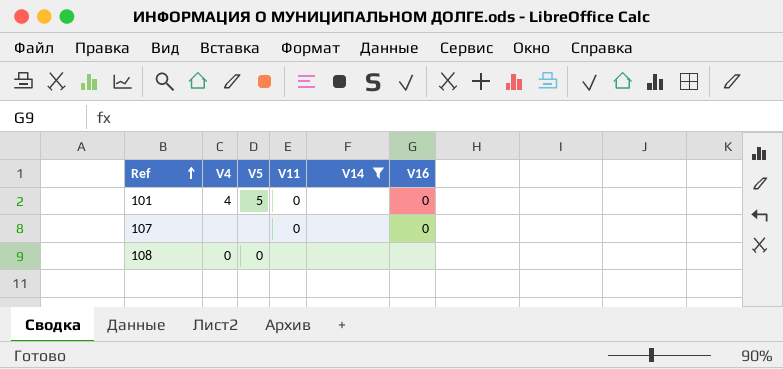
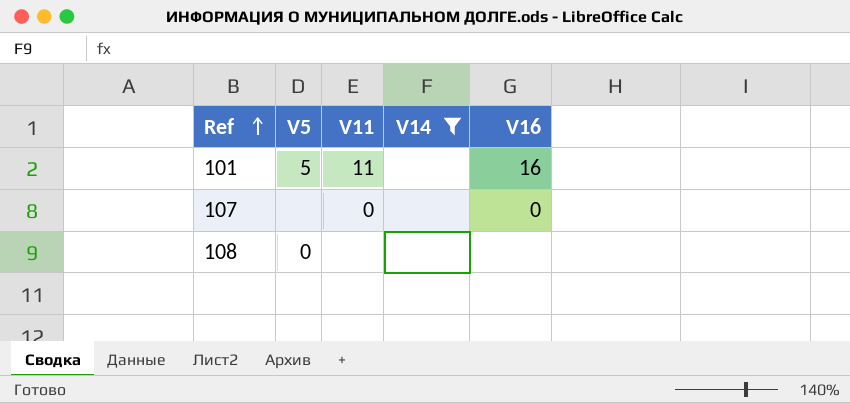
column V4 | position: 2 -> none
101 | V11: 0 -> 11
101 | V16: 0 -> 16

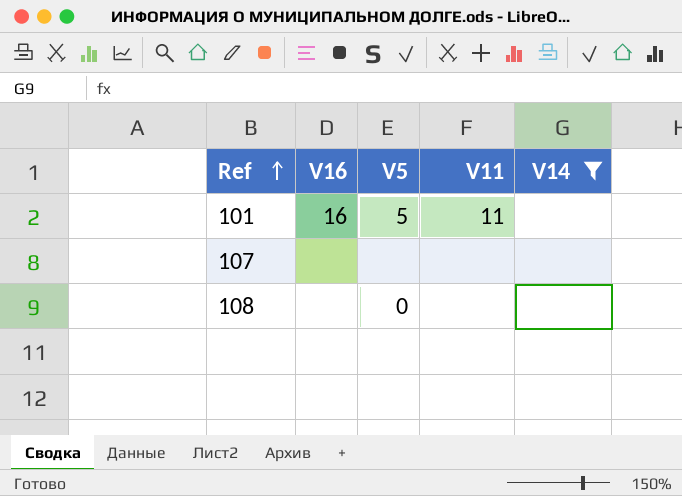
column V16 | position: 5 -> 2
107 | V16: 0 -> none
107 | V11: 0 -> none

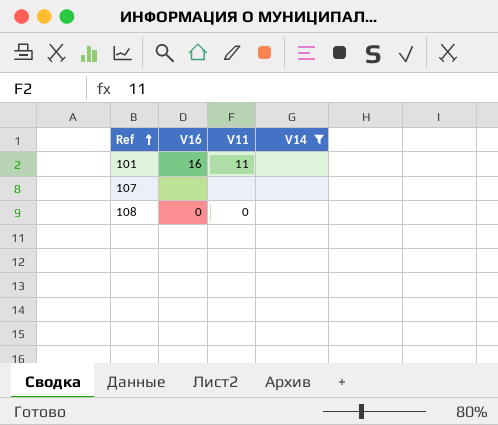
column V5 | position: 3 -> none
108 | V16: none -> 0
108 | V11: none -> 0

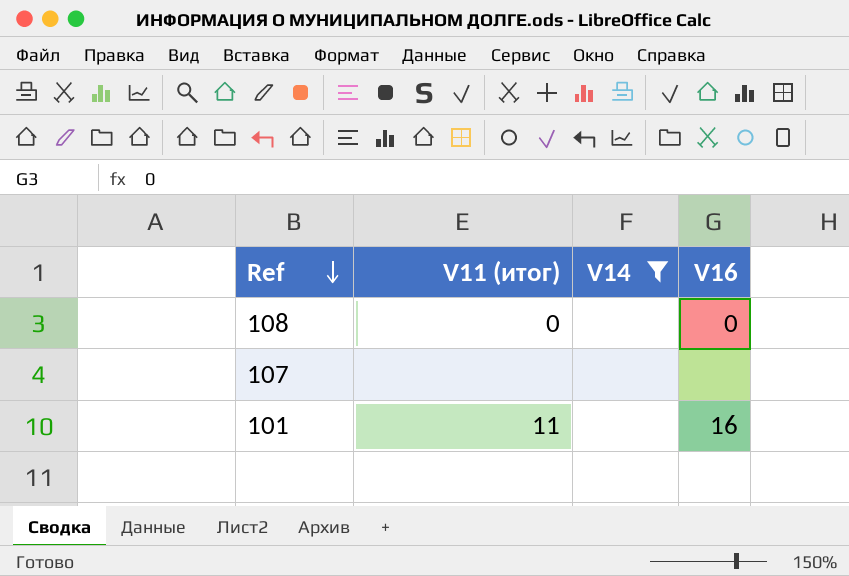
row order: Ref ascending -> Ref descending
column name: V11 -> V11 (итог)
column V16 | position: 2 -> 4

